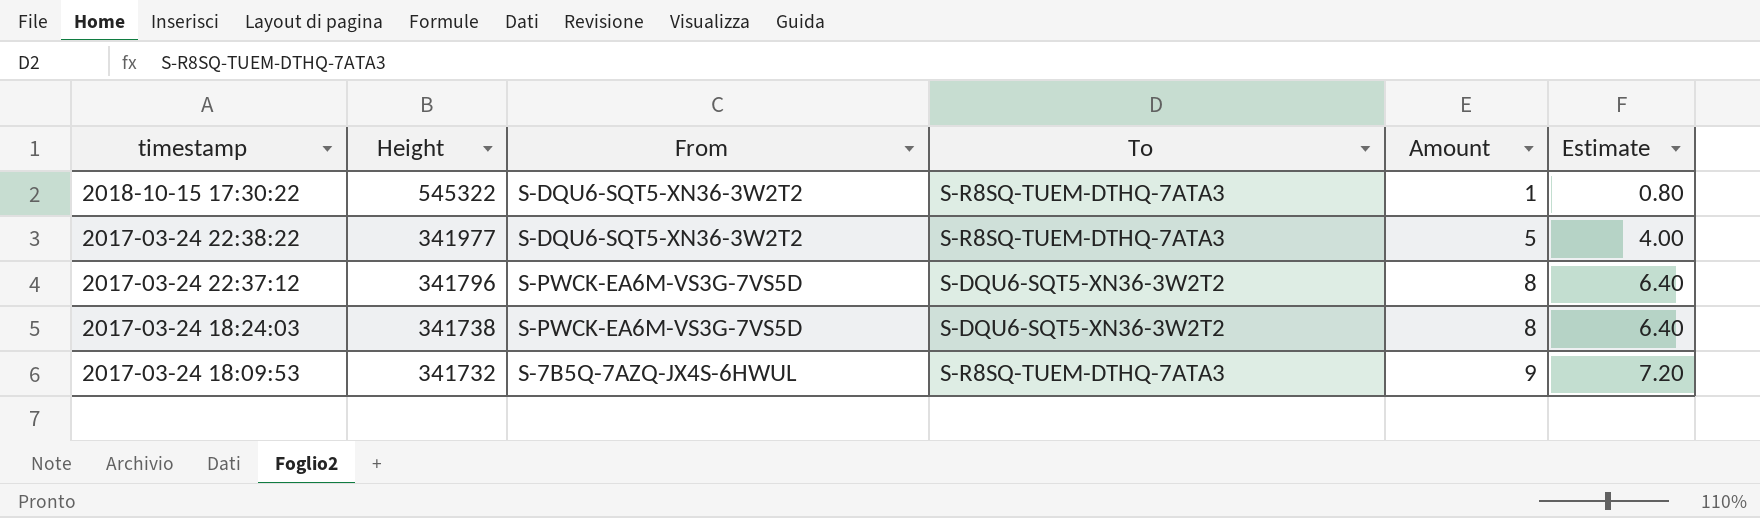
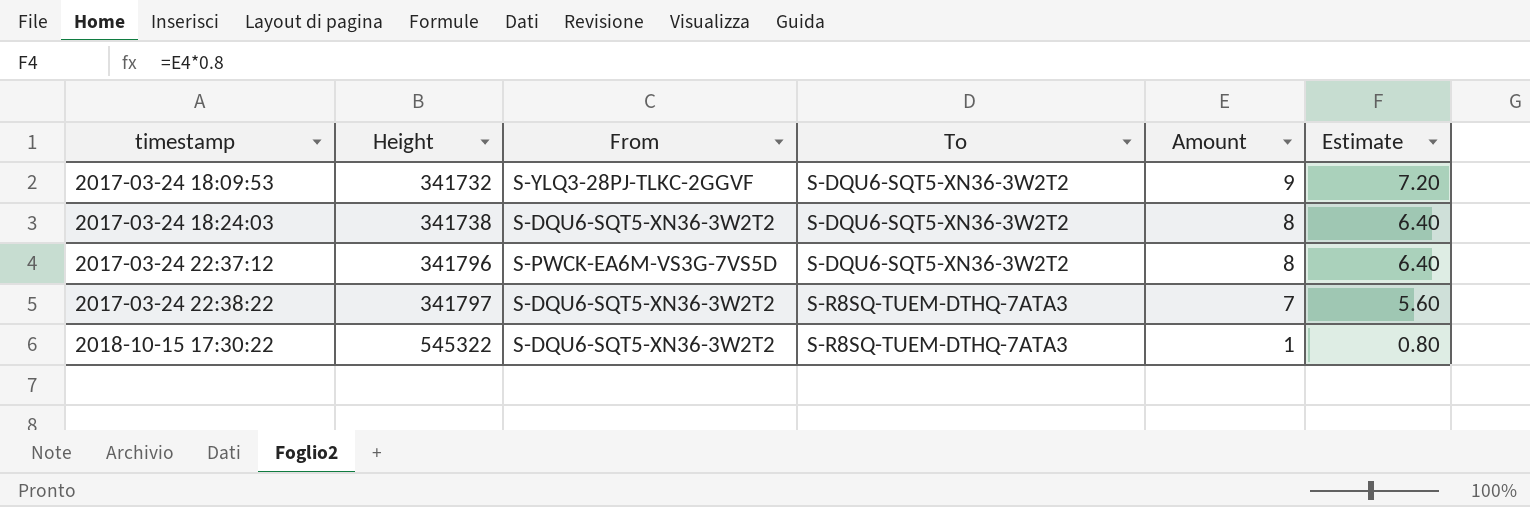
row order: timestamp descending -> timestamp ascending
2017-03-24 18:09:53 | From: S-7B5Q-7AZQ-JX4S-6HWUL -> S-YLQ3-28PJ-TLKC-2GGVF
2017-03-24 18:09:53 | To: S-R8SQ-TUEM-DTHQ-7ATA3 -> S-DQU6-SQT5-XN36-3W2T2
2017-03-24 18:24:03 | From: S-PWCK-EA6M-VS3G-7VS5D -> S-DQU6-SQT5-XN36-3W2T2
2017-03-24 22:38:22 | Height: 341977 -> 341797
2017-03-24 22:38:22 | Amount: 5 -> 7
2017-03-24 22:38:22 | Estimate: 4.00 -> 5.60

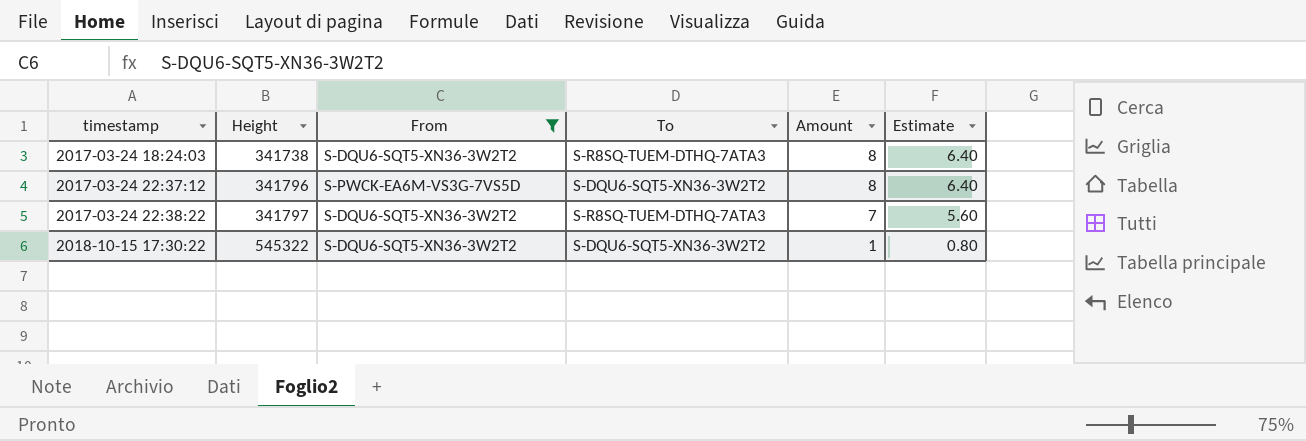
filter: none -> From != S-YLQ3-28PJ-TLKC-2GGVF
2017-03-24 18:24:03 | To: S-DQU6-SQT5-XN36-3W2T2 -> S-R8SQ-TUEM-DTHQ-7ATA3
2018-10-15 17:30:22 | To: S-R8SQ-TUEM-DTHQ-7ATA3 -> S-DQU6-SQT5-XN36-3W2T2

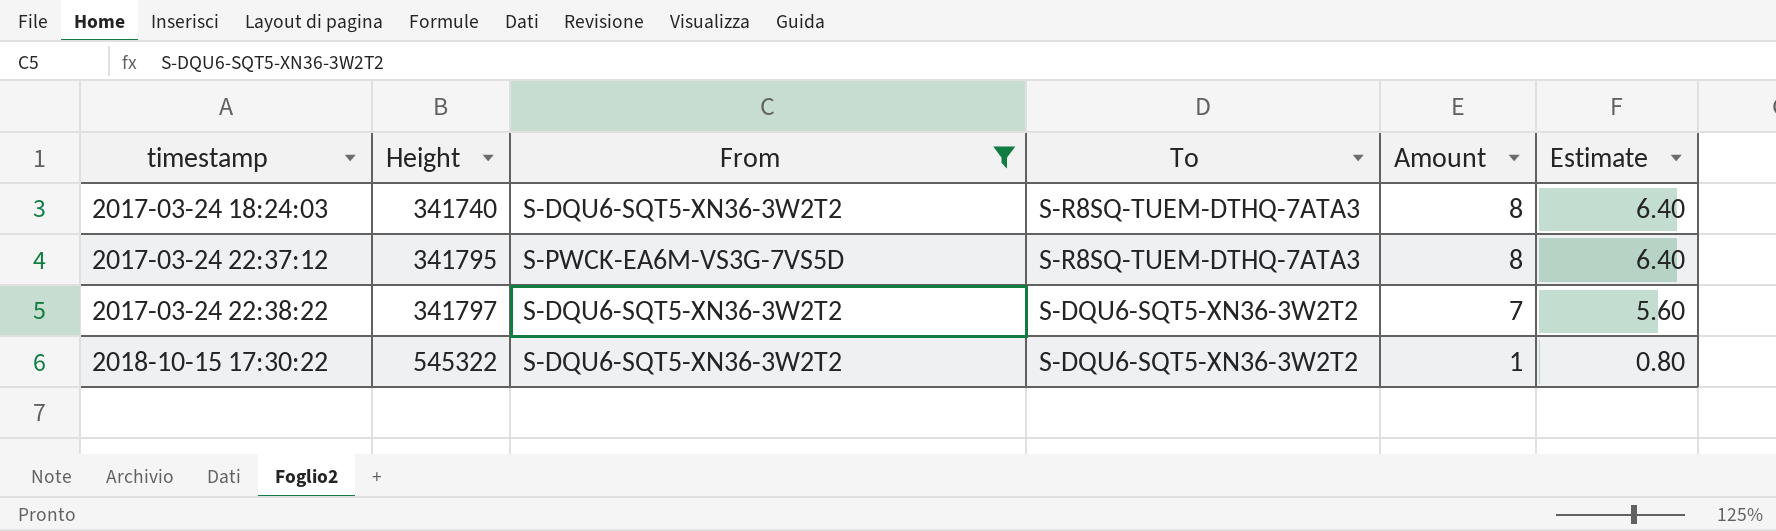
2017-03-24 18:24:03 | Height: 341738 -> 341740
2017-03-24 22:37:12 | Height: 341796 -> 341795
2017-03-24 22:37:12 | To: S-DQU6-SQT5-XN36-3W2T2 -> S-R8SQ-TUEM-DTHQ-7ATA3
2017-03-24 22:38:22 | To: S-R8SQ-TUEM-DTHQ-7ATA3 -> S-DQU6-SQT5-XN36-3W2T2

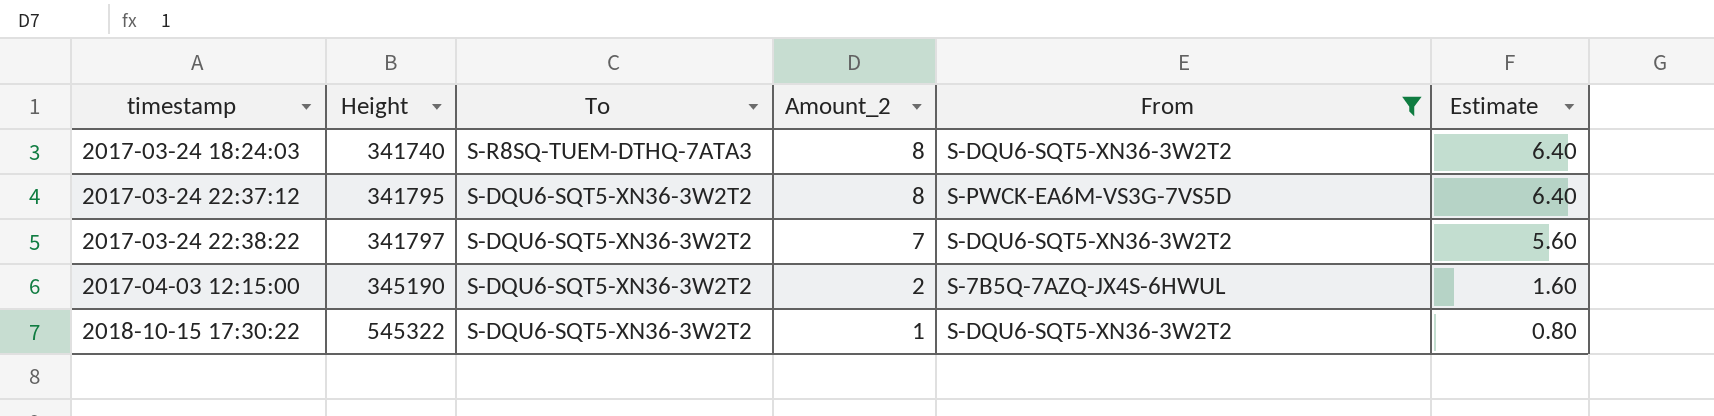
column name: Amount -> Amount_2
column From | position: 3 -> 5
2017-03-24 22:37:12 | To: S-R8SQ-TUEM-DTHQ-7ATA3 -> S-DQU6-SQT5-XN36-3W2T2
row 2017-04-03 12:15:00: none -> 345190 | S-DQU6-SQT5-XN36-3W2T2 | 2 | S-7B5Q-7AZQ-JX4S-6HWUL | 1.60

